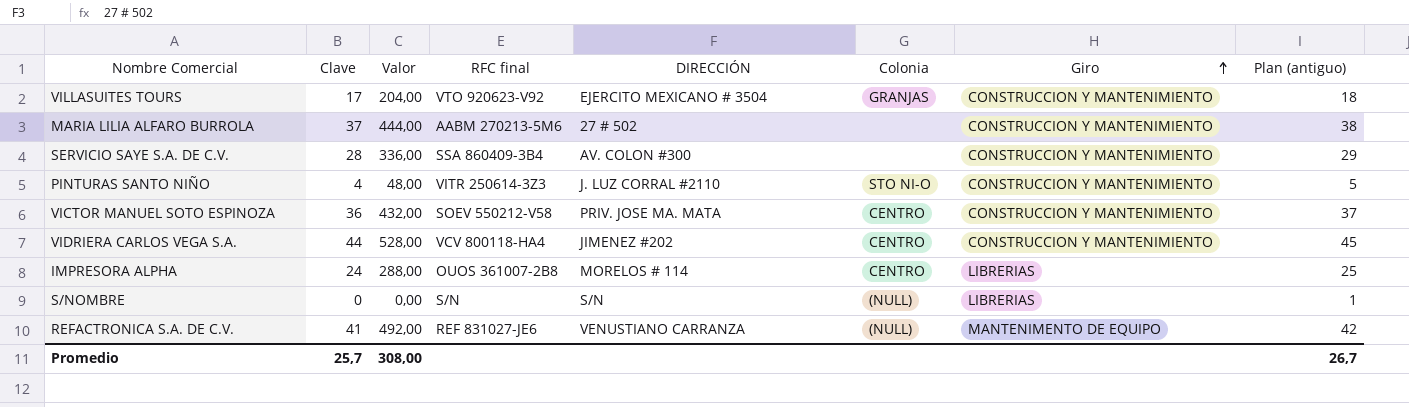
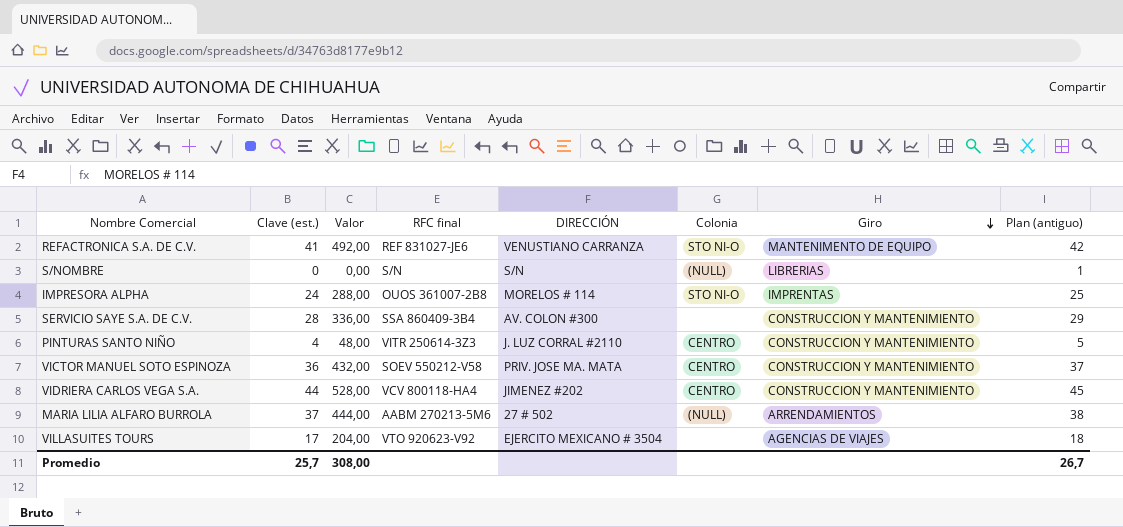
row order: Giro ascending -> Giro descending
column name: Clave -> Clave (est.)
REFACTRONICA S.A. DE C.V. | Colonia: (NULL) -> STO NI-O
IMPRESORA ALPHA | Colonia: CENTRO -> STO NI-O
IMPRESORA ALPHA | Giro: LIBRERIAS -> IMPRENTAS
PINTURAS SANTO NIÑO | Colonia: STO NI-O -> CENTRO
MARIA LILIA ALFARO BURROLA | Colonia: none -> (NULL)
MARIA LILIA ALFARO BURROLA | Giro: CONSTRUCCION Y MANTENIMIENTO -> ARRENDAMIENTOS
VILLASUITES TOURS | Colonia: GRANJAS -> none
VILLASUITES TOURS | Giro: CONSTRUCCION Y MANTENIMIENTO -> AGENCIAS DE VIAJES

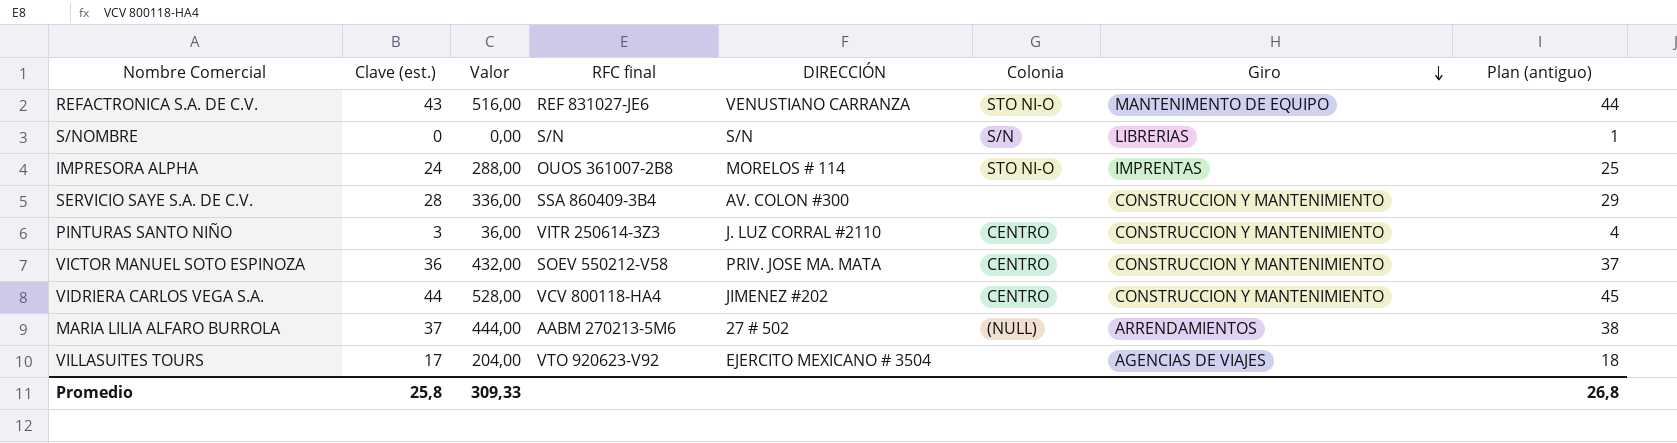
REFACTRONICA S.A. DE C.V. | Clave (est.): 41 -> 43
REFACTRONICA S.A. DE C.V. | Valor: 492,00 -> 516,00
REFACTRONICA S.A. DE C.V. | Plan (antiguo): 42 -> 44
S/NOMBRE | Colonia: (NULL) -> S/N
PINTURAS SANTO NIÑO | Clave (est.): 4 -> 3
PINTURAS SANTO NIÑO | Valor: 48,00 -> 36,00
PINTURAS SANTO NIÑO | Plan (antiguo): 5 -> 4
Promedio | Clave (est.): 25,7 -> 25,8
Promedio | Valor: 308,00 -> 309,33
Promedio | Plan (antiguo): 26,7 -> 26,8

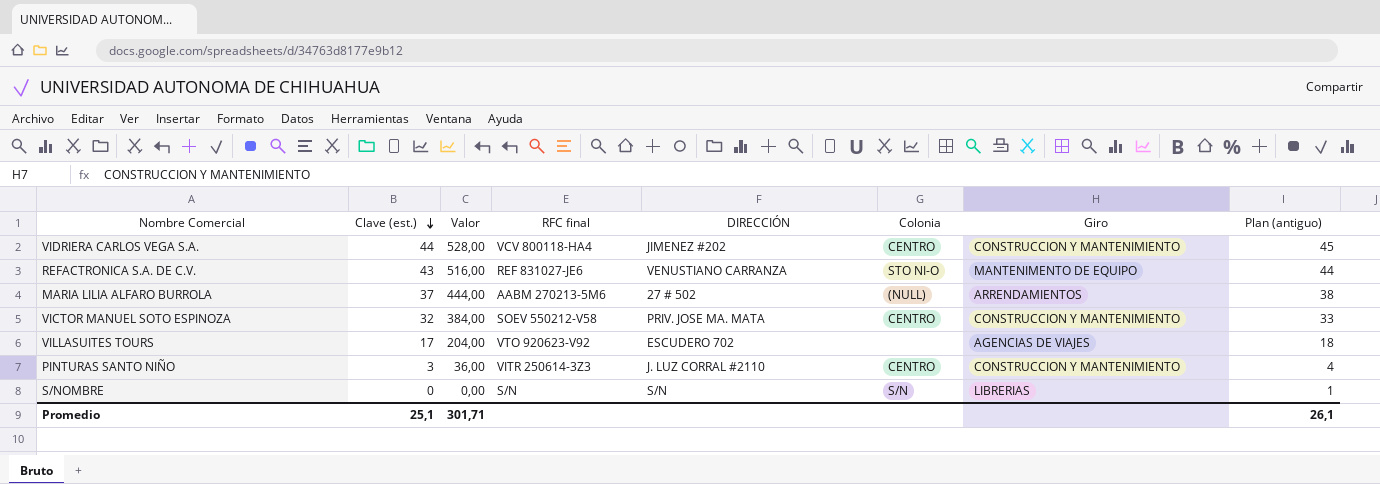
row order: Giro descending -> Clave (est.) descending
row IMPRESORA ALPHA: 24 | 288,00 | OUOS 361007-2B8 | MORELOS # 114 | STO NI-O | IMPRENTAS | 25 -> none
row SERVICIO SAYE S.A. DE C.V.: 28 | 336,00 | SSA 860409-3B4 | AV. COLON #300 | none | CONSTRUCCION Y MANTENIMIENTO | 29 -> none
VICTOR MANUEL SOTO ESPINOZA | Clave (est.): 36 -> 32
VICTOR MANUEL SOTO ESPINOZA | Valor: 432,00 -> 384,00
VICTOR MANUEL SOTO ESPINOZA | Plan (antiguo): 37 -> 33
VILLASUITES TOURS | DIRECCIÓN: EJERCITO MEXICANO # 3504 -> ESCUDERO 702
Promedio | Clave (est.): 25,8 -> 25,1
Promedio | Valor: 309,33 -> 301,71
Promedio | Plan (antiguo): 26,8 -> 26,1

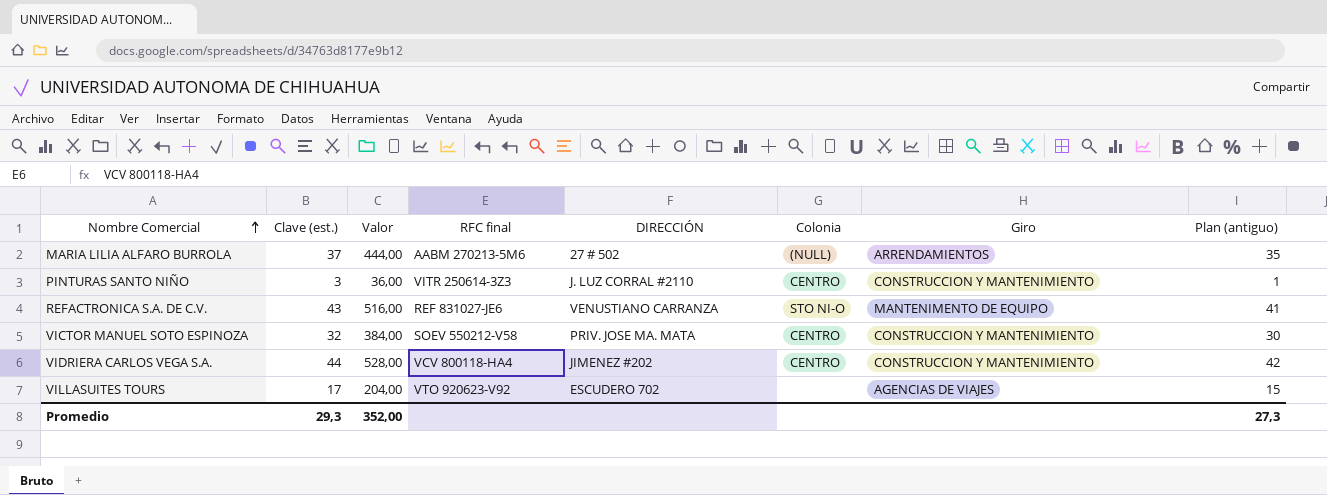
row order: Clave (est.) descending -> Nombre Comercial ascending
column Plan (antiguo) | formula: [Clave (est.)] + 1 -> [Clave (est.)] - 2
row S/NOMBRE: 0 | 0,00 | S/N | S/N | S/N | LIBRERIAS | 1 -> none
Promedio | Clave (est.): 25,1 -> 29,3
Promedio | Valor: 301,71 -> 352,00
Promedio | Plan (antiguo): 26,1 -> 27,3

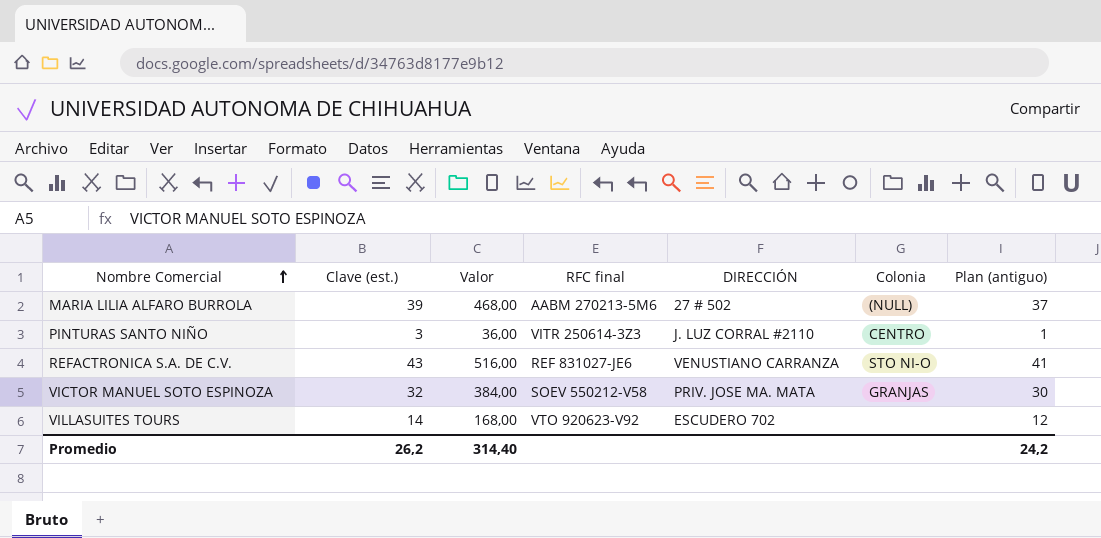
column Giro | position: 7 -> none
row VIDRIERA CARLOS VEGA S.A.: 44 | 528,00 | VCV 800118-HA4 | JIMENEZ #202 | CENTRO | CONSTRUCCION Y MANTENIMIENTO | 42 -> none
MARIA LILIA ALFARO BURROLA | Clave (est.): 37 -> 39
MARIA LILIA ALFARO BURROLA | Valor: 444,00 -> 468,00
MARIA LILIA ALFARO BURROLA | Plan (antiguo): 35 -> 37
VICTOR MANUEL SOTO ESPINOZA | Colonia: CENTRO -> GRANJAS
VILLASUITES TOURS | Clave (est.): 17 -> 14
VILLASUITES TOURS | Valor: 204,00 -> 168,00
VILLASUITES TOURS | Plan (antiguo): 15 -> 12
Promedio | Clave (est.): 29,3 -> 26,2
Promedio | Valor: 352,00 -> 314,40
Promedio | Plan (antiguo): 27,3 -> 24,2

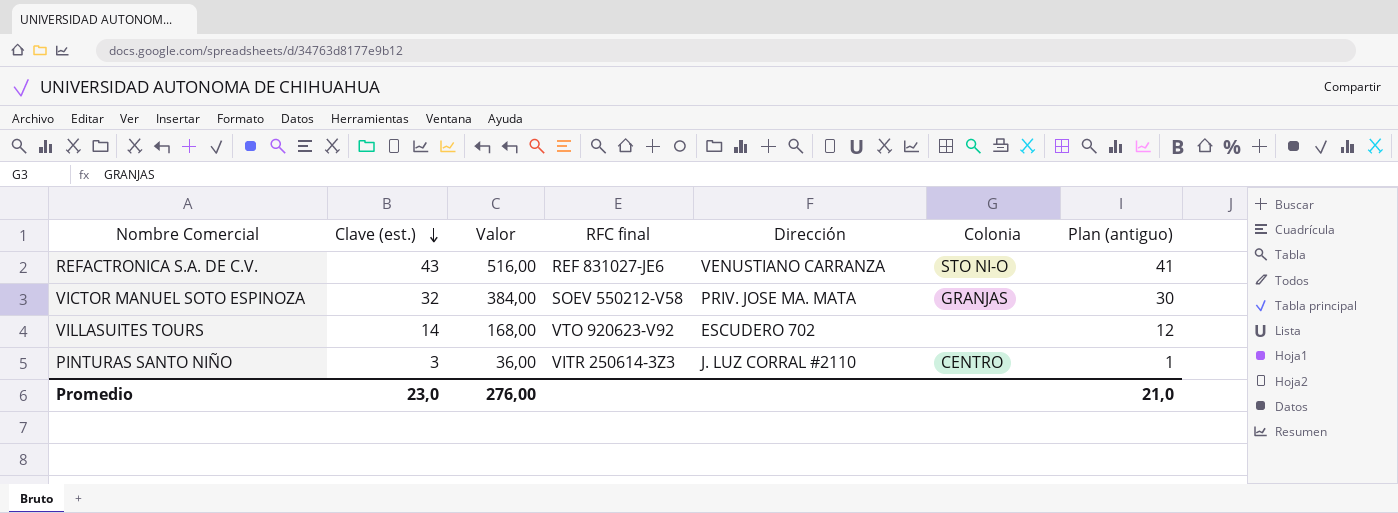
row order: Nombre Comercial ascending -> Clave (est.) descending
column name: DIRECCIÓN -> Dirección
row MARIA LILIA ALFARO BURROLA: 39 | 468,00 | AABM 270213-5M6 | 27 # 502 | (NULL) | 37 -> none
Promedio | Clave (est.): 26,2 -> 23,0
Promedio | Valor: 314,40 -> 276,00
Promedio | Plan (antiguo): 24,2 -> 21,0

